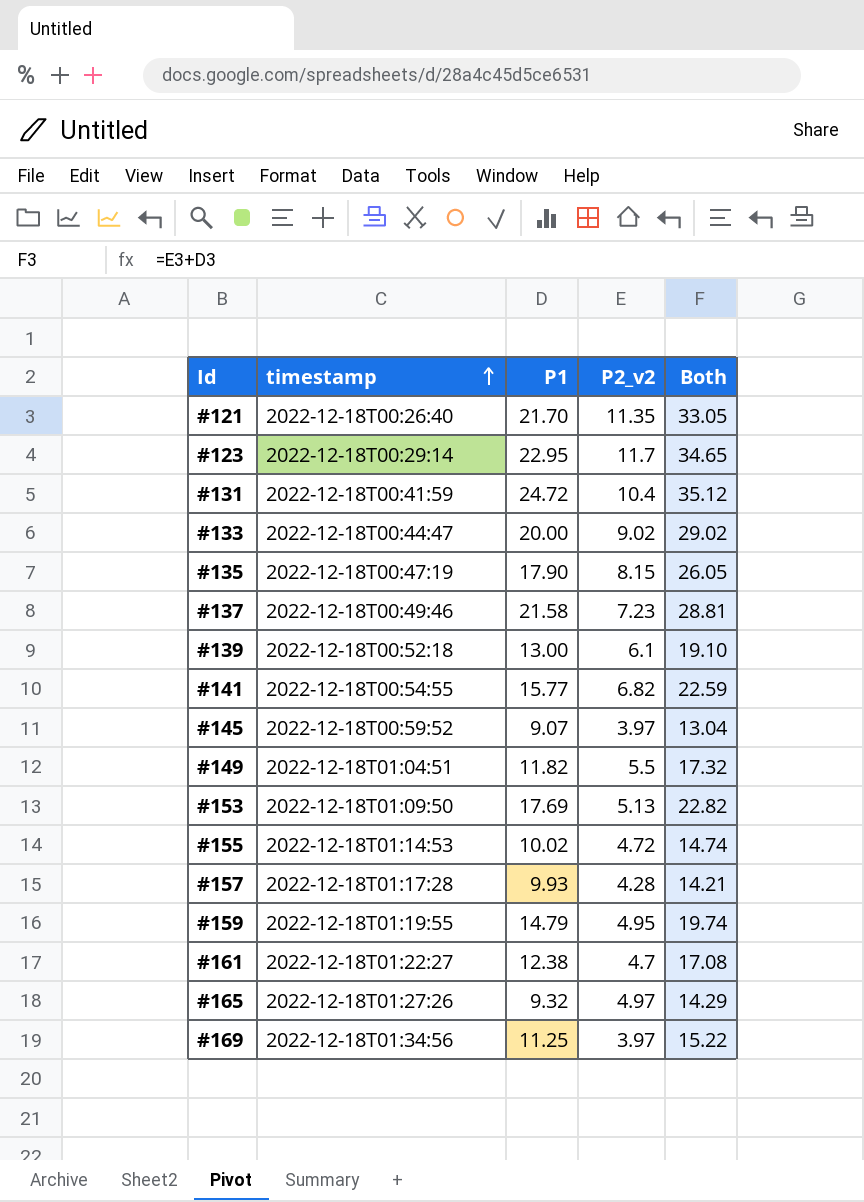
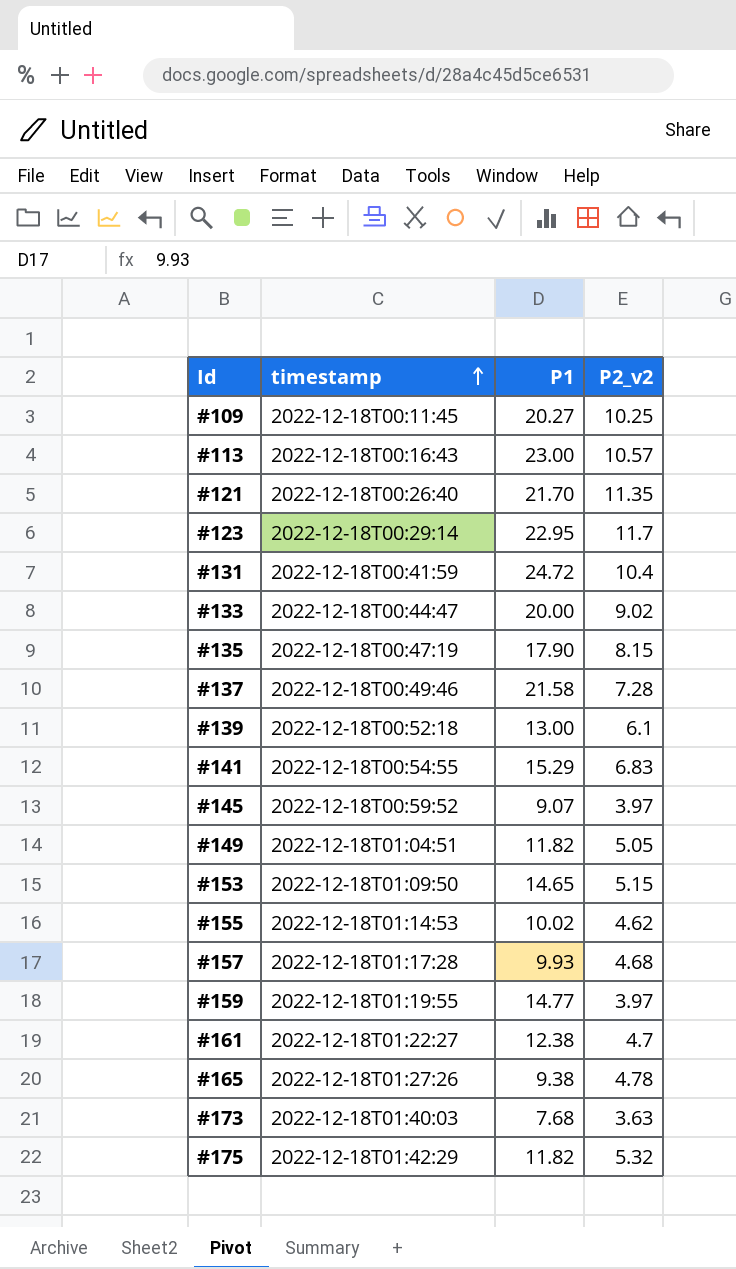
column Both | formula: [P1] + [P2_v2] -> none
row #169: 2022-12-18T01:34:56 | 11.25 | 3.97 | 15.22 -> none
row #109: none -> 2022-12-18T00:11:45 | 20.27 | 10.25
row #113: none -> 2022-12-18T00:16:43 | 23.00 | 10.57
#137 | P2_v2: 7.23 -> 7.28
#141 | P1: 15.77 -> 15.29
#141 | P2_v2: 6.82 -> 6.83
#149 | P2_v2: 5.5 -> 5.05
#153 | P1: 17.69 -> 14.65
#153 | P2_v2: 5.13 -> 5.15
#155 | P2_v2: 4.72 -> 4.62
#157 | P2_v2: 4.28 -> 4.68
#159 | P1: 14.79 -> 14.77
#159 | P2_v2: 4.95 -> 3.97
#165 | P1: 9.32 -> 9.38
#165 | P2_v2: 4.97 -> 4.78
row #173: none -> 2022-12-18T01:40:03 | 7.68 | 3.63
row #175: none -> 2022-12-18T01:42:29 | 11.82 | 5.32

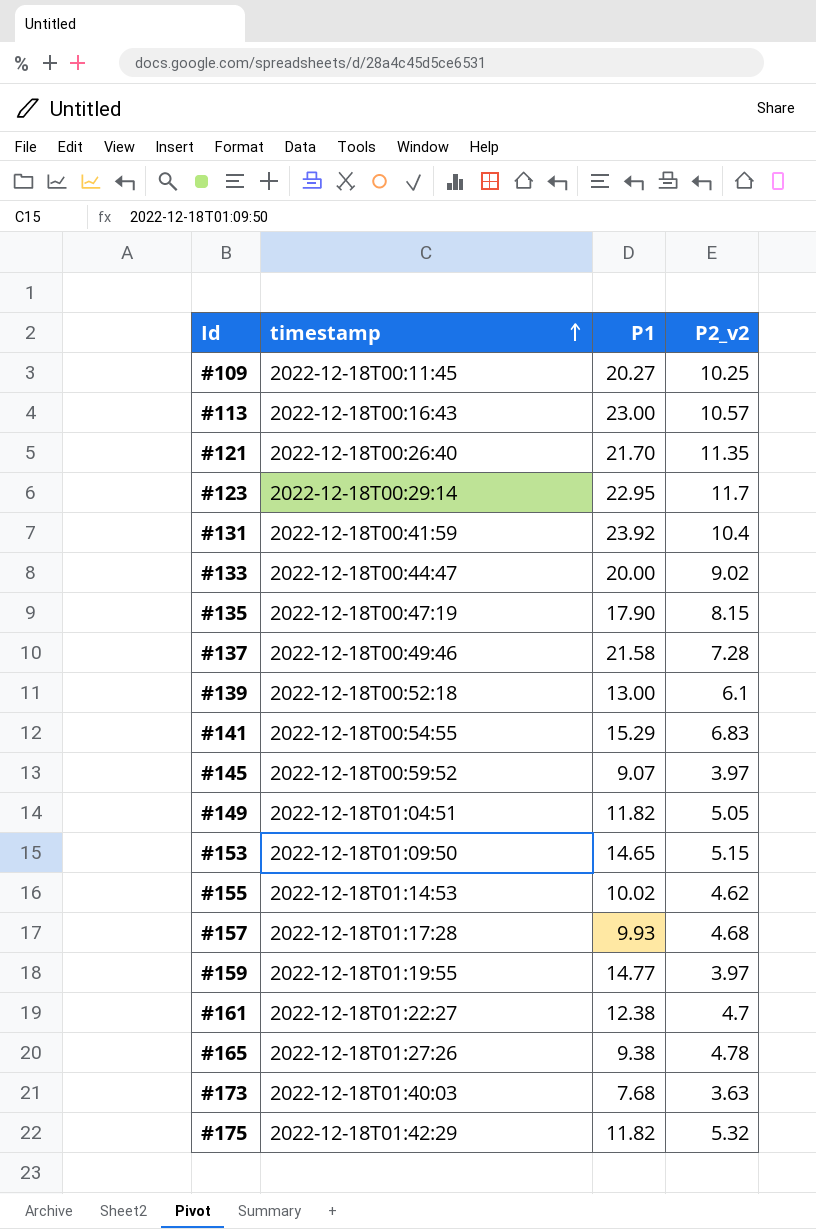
#131 | P1: 24.72 -> 23.92

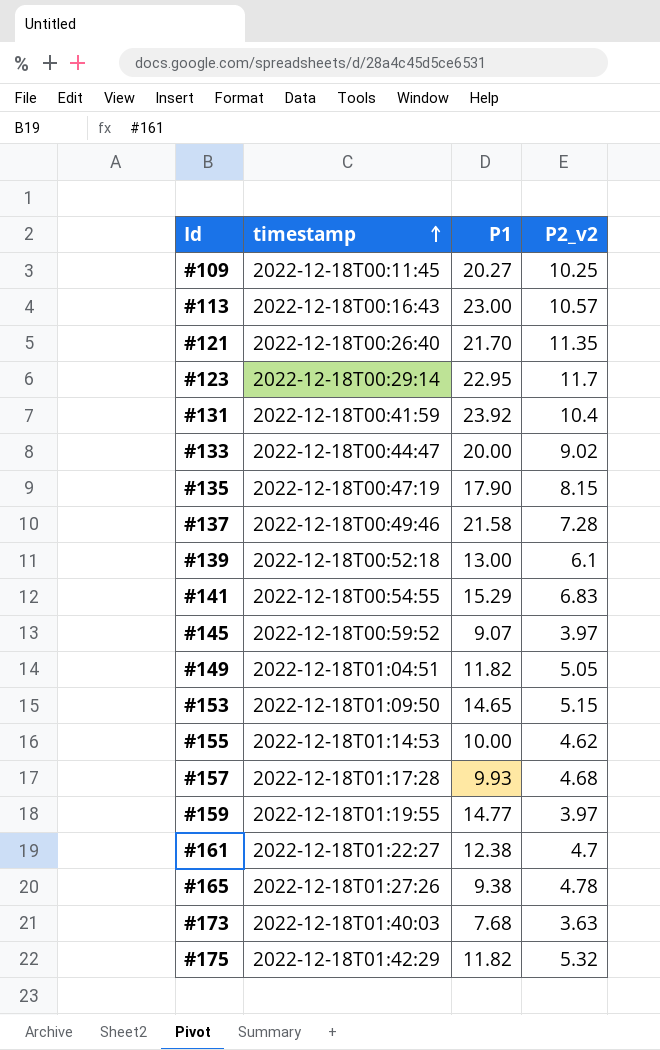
#155 | P1: 10.02 -> 10.00

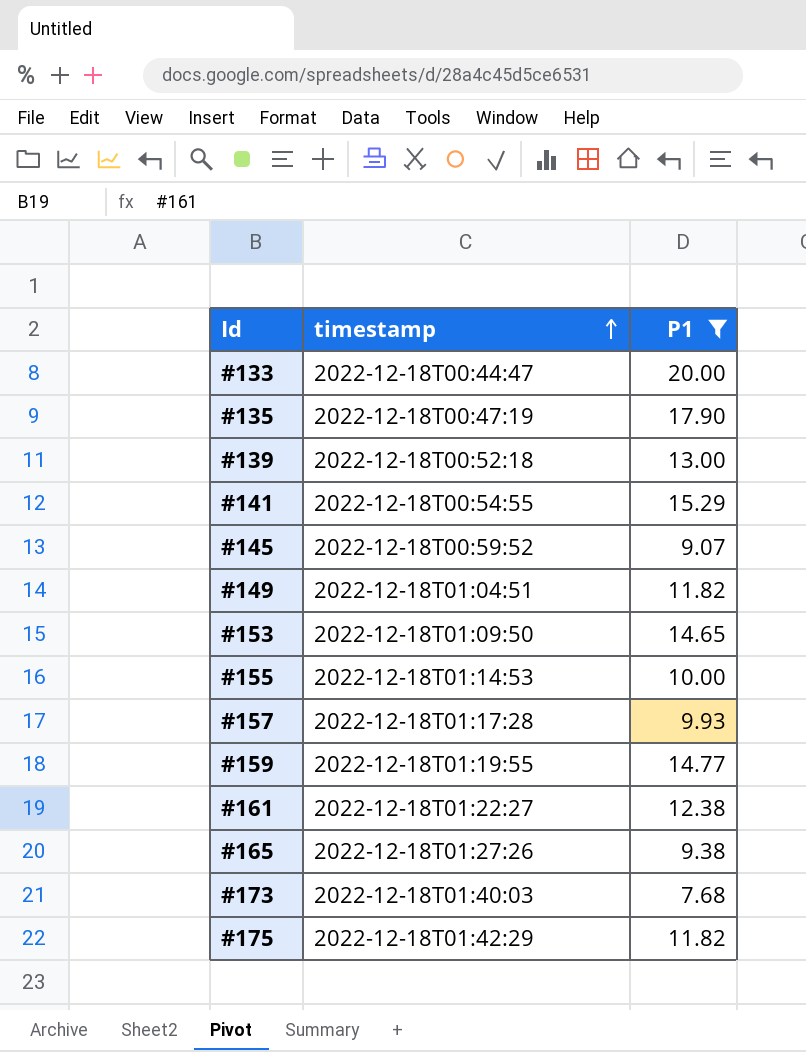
filter: none -> P1 <= 20.00
column P2_v2 | position: 4 -> none

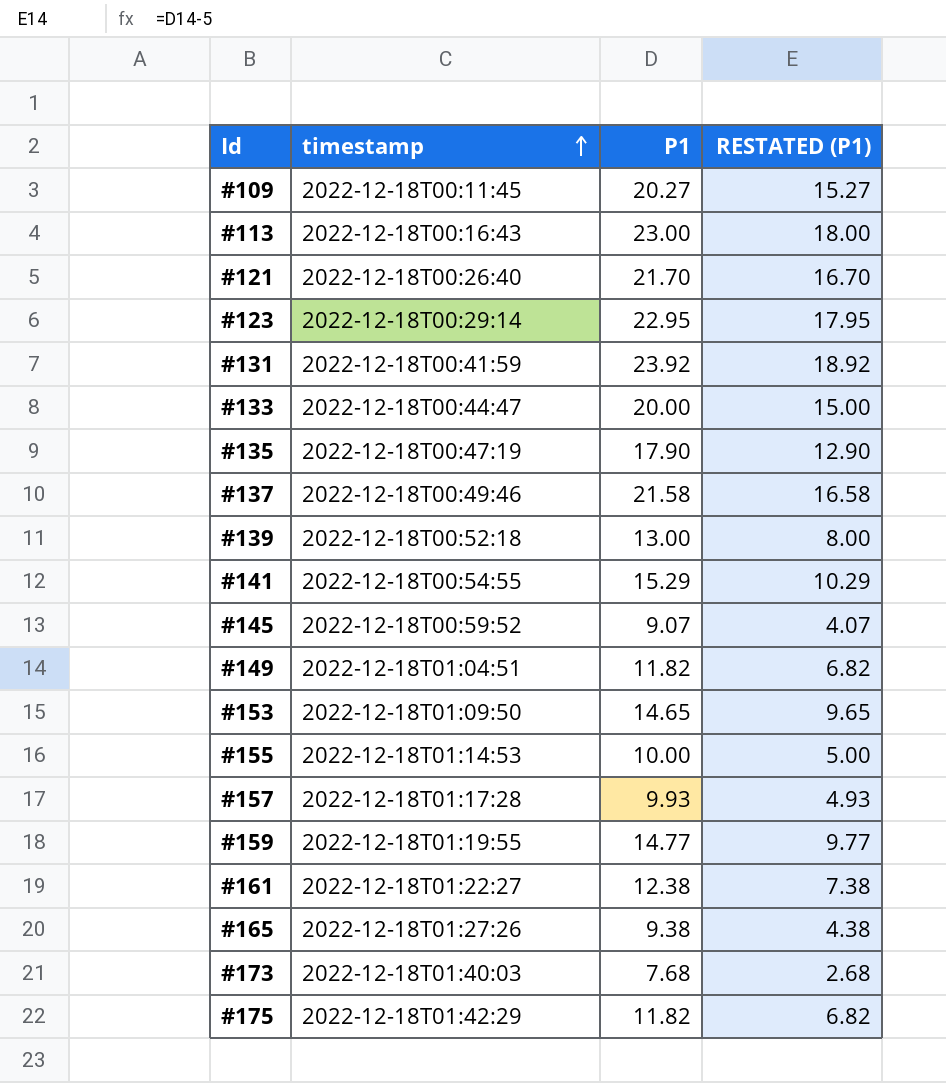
filter: P1 <= 20.00 -> none
column RESTATED (P1) | formula: none -> [P1] - 5

